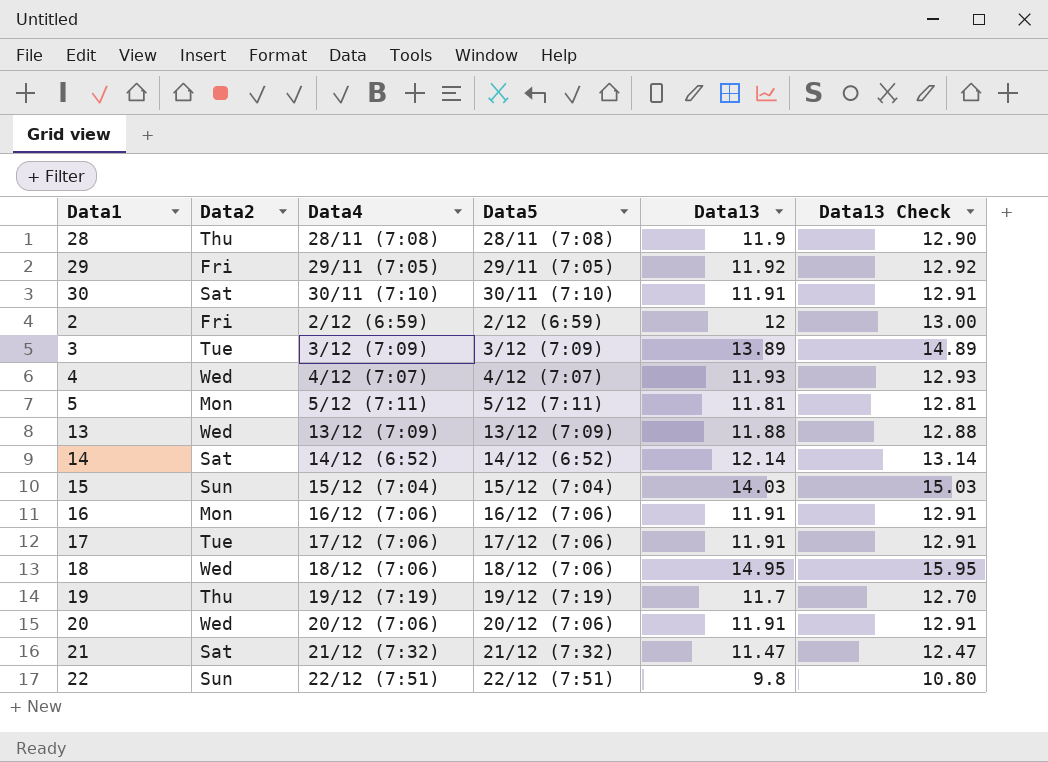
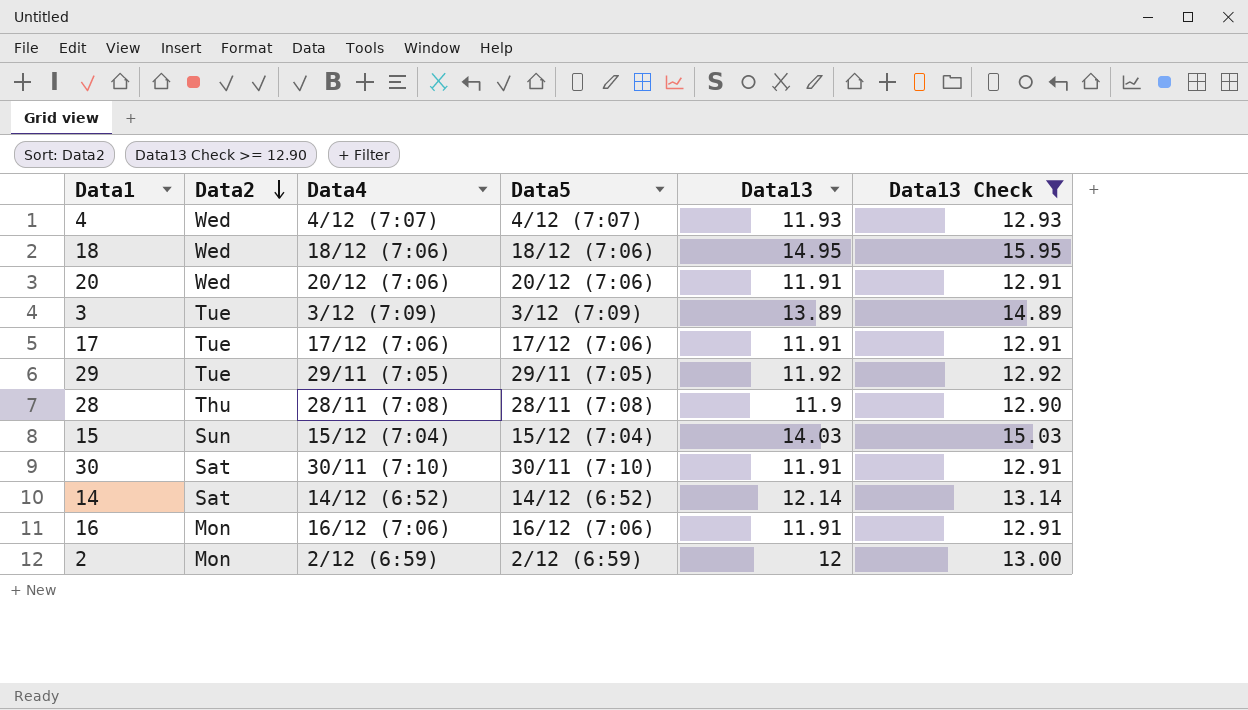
filter: none -> Data13 Check >= 12.90
row order: none -> Data2 descending
29 | Data2: Fri -> Tue
2 | Data2: Fri -> Mon

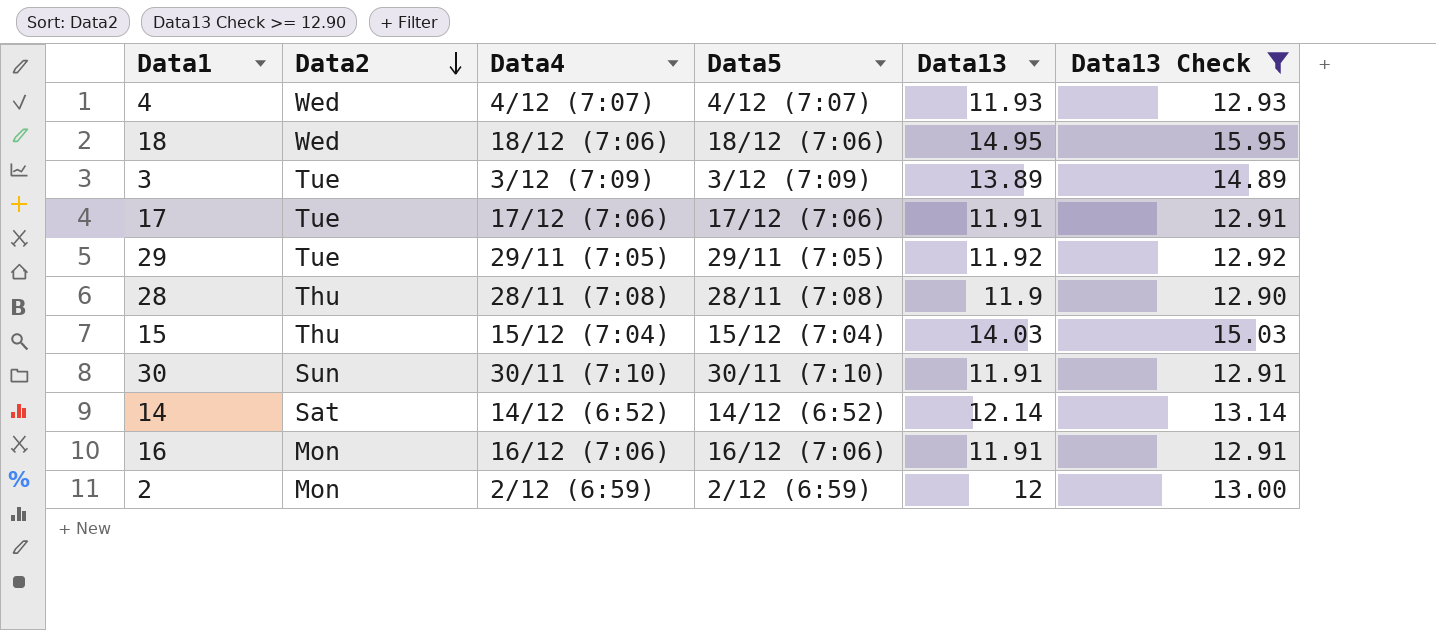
row 20: Wed | 20/12 (7:06) | 20/12 (7:06) | 11.91 | 12.91 -> none
15 | Data2: Sun -> Thu
30 | Data2: Sat -> Sun

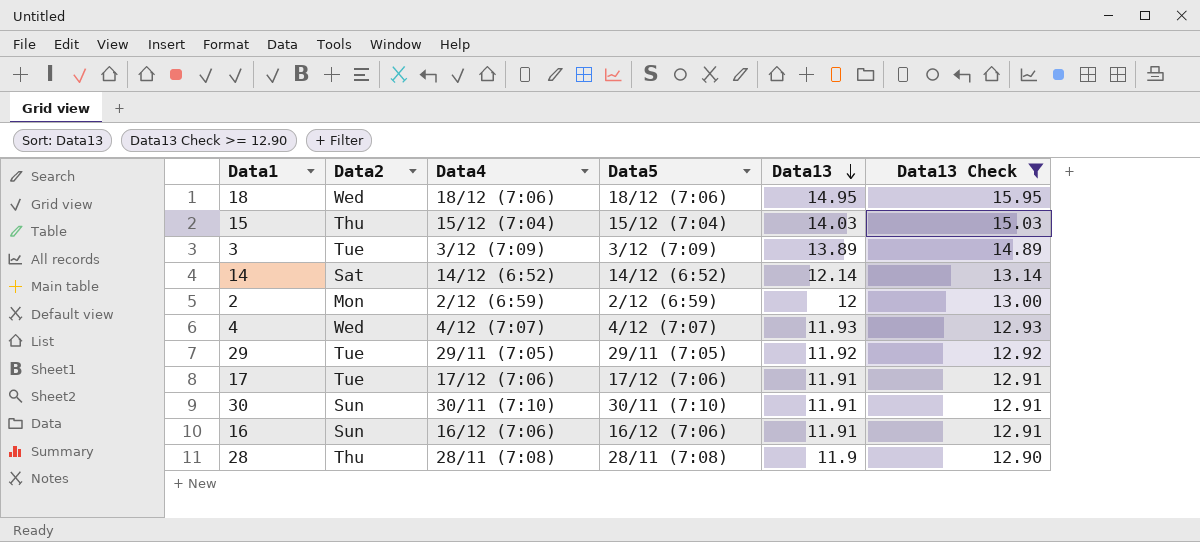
row order: Data2 descending -> Data13 descending
16 | Data2: Mon -> Sun

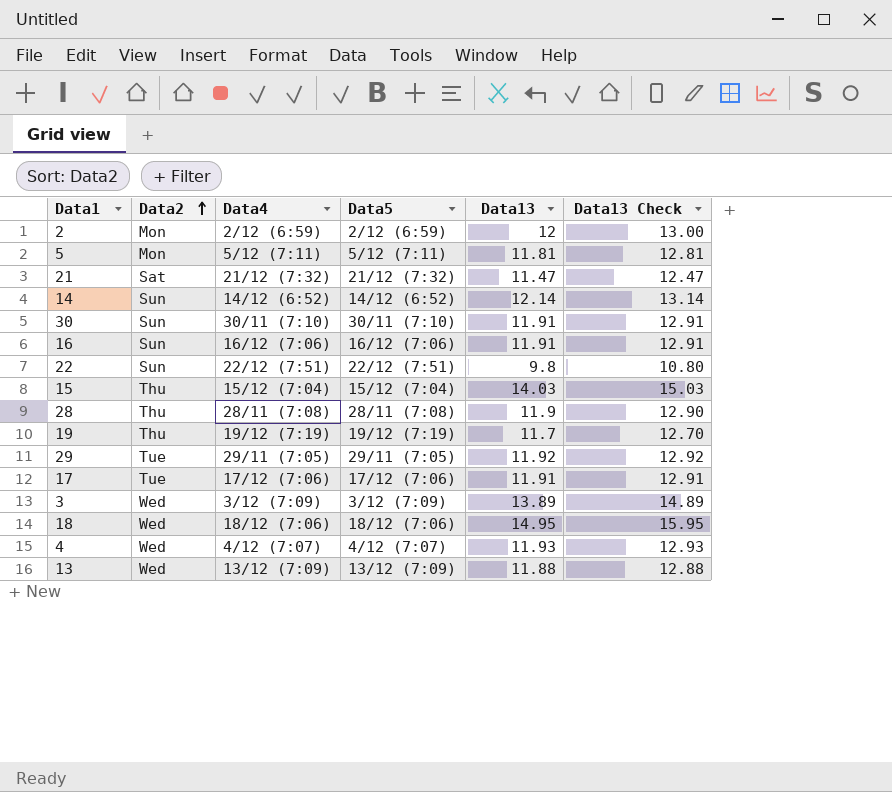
filter: Data13 Check >= 12.90 -> none
row order: Data13 descending -> Data2 ascending
14 | Data2: Sat -> Sun
3 | Data2: Tue -> Wed

